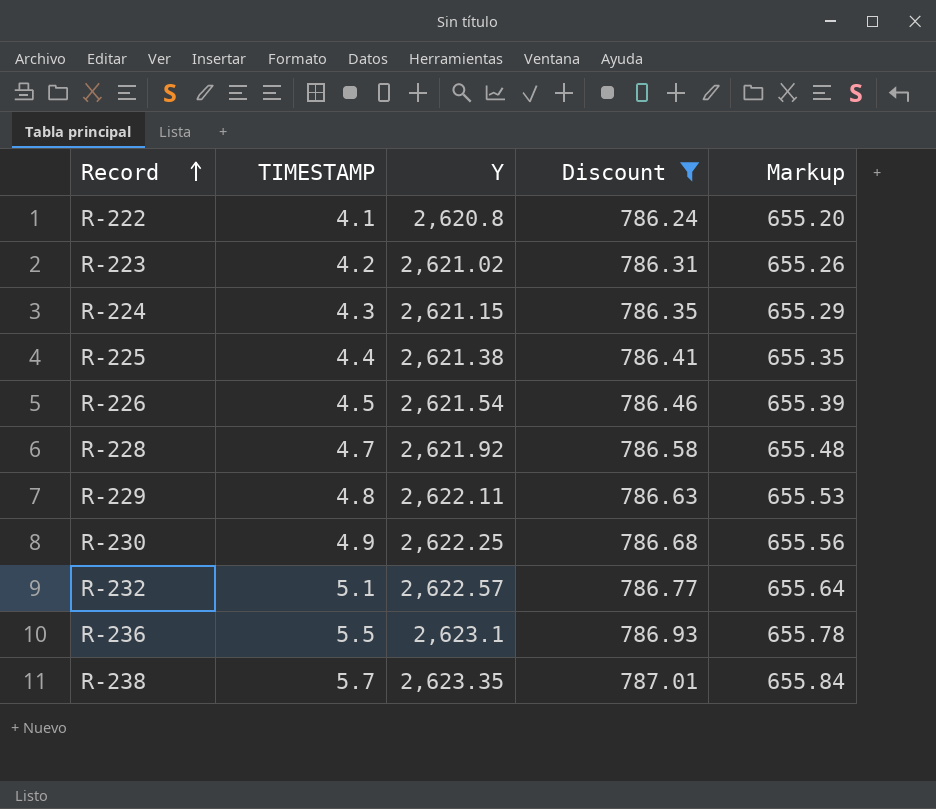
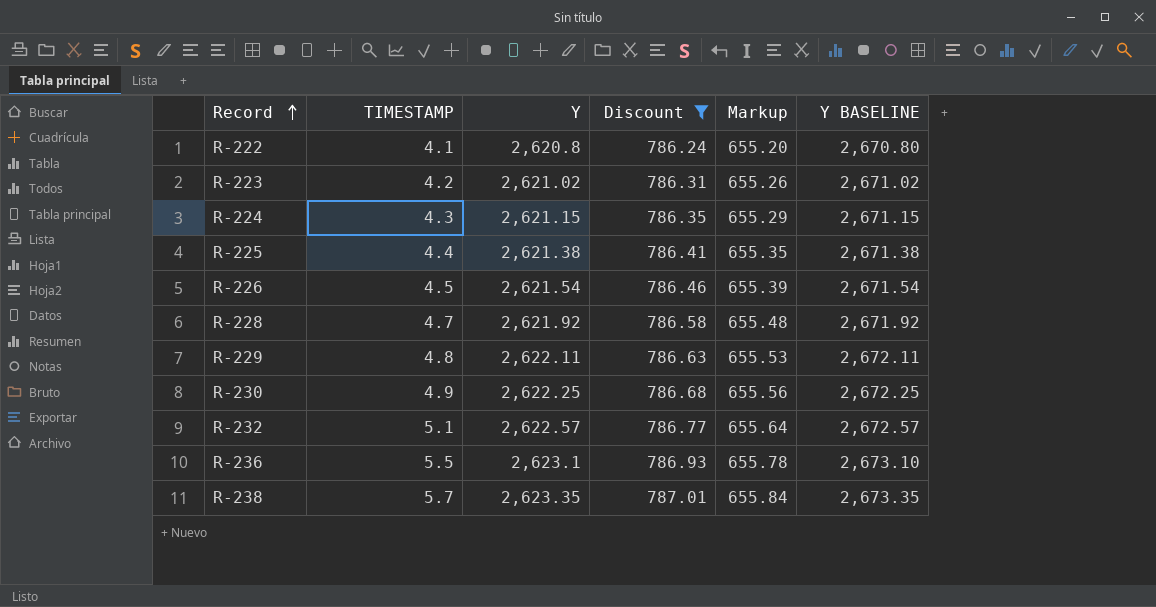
column Y BASELINE | formula: none -> [Y] + 50

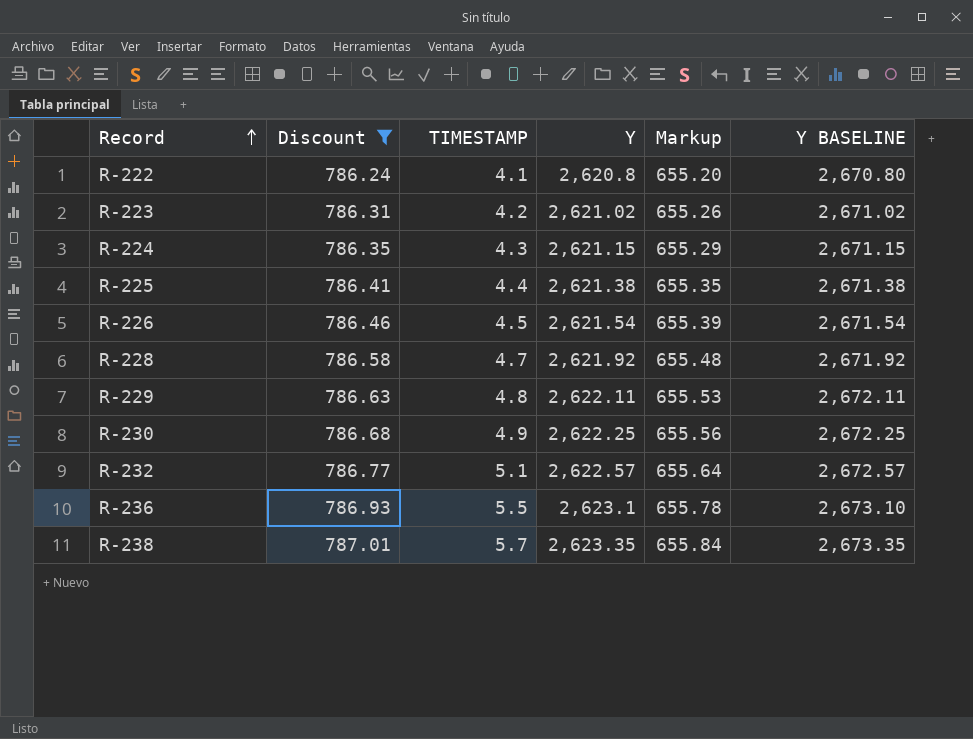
column Discount | position: 4 -> 2

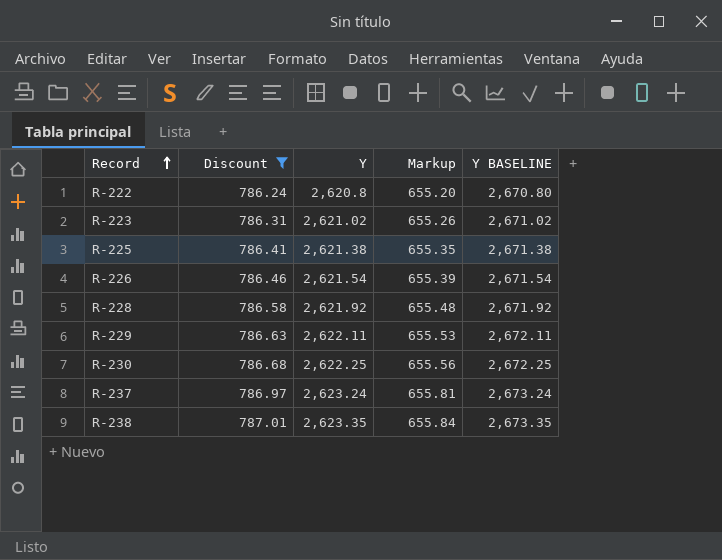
column TIMESTAMP | position: 3 -> none
row R-224: 786.35 | 4.3 | 2,621.15 | 655.29 | 2,671.15 -> none
row R-232: 786.77 | 5.1 | 2,622.57 | 655.64 | 2,672.57 -> none
row R-236: 786.93 | 5.5 | 2,623.1 | 655.78 | 2,673.10 -> none
row R-237: none -> 786.97 | 2,623.24 | 655.81 | 2,673.24

